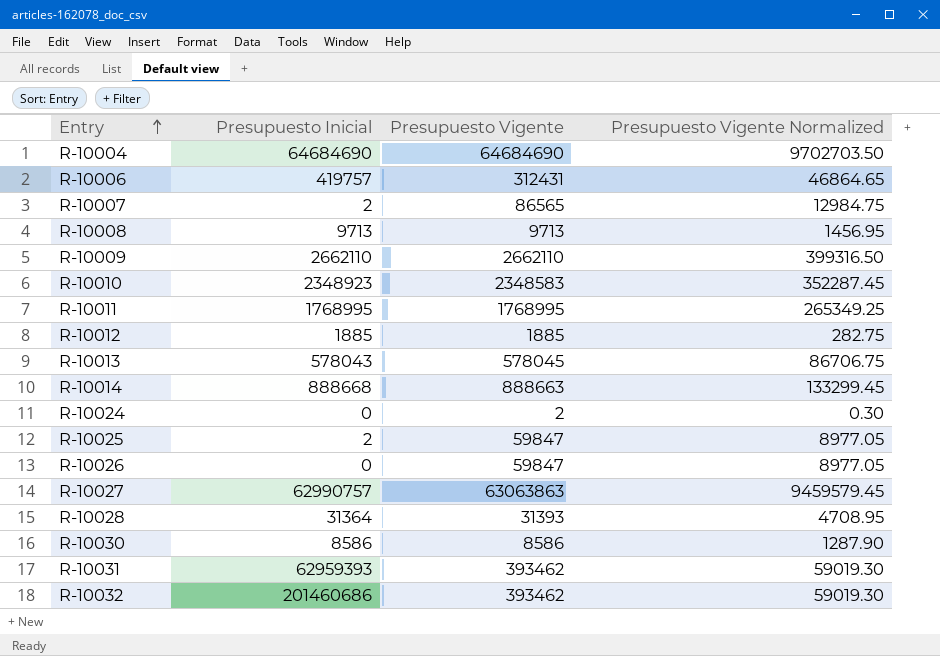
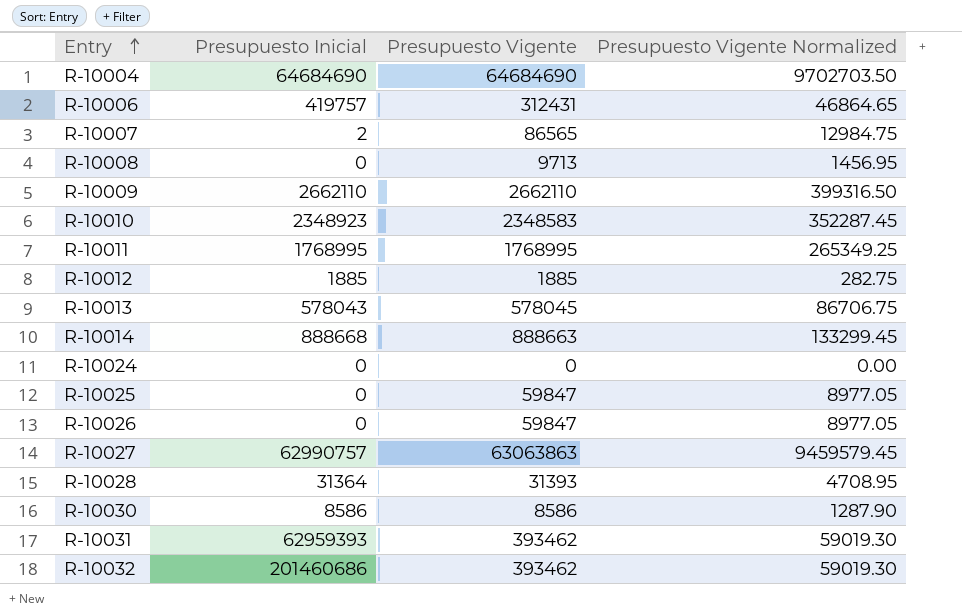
R-10008 | Presupuesto Inicial: 9713 -> 0
R-10024 | Presupuesto Vigente: 2 -> 0
R-10024 | Presupuesto Vigente Normalized: 0.30 -> 0.00
R-10025 | Presupuesto Inicial: 2 -> 0

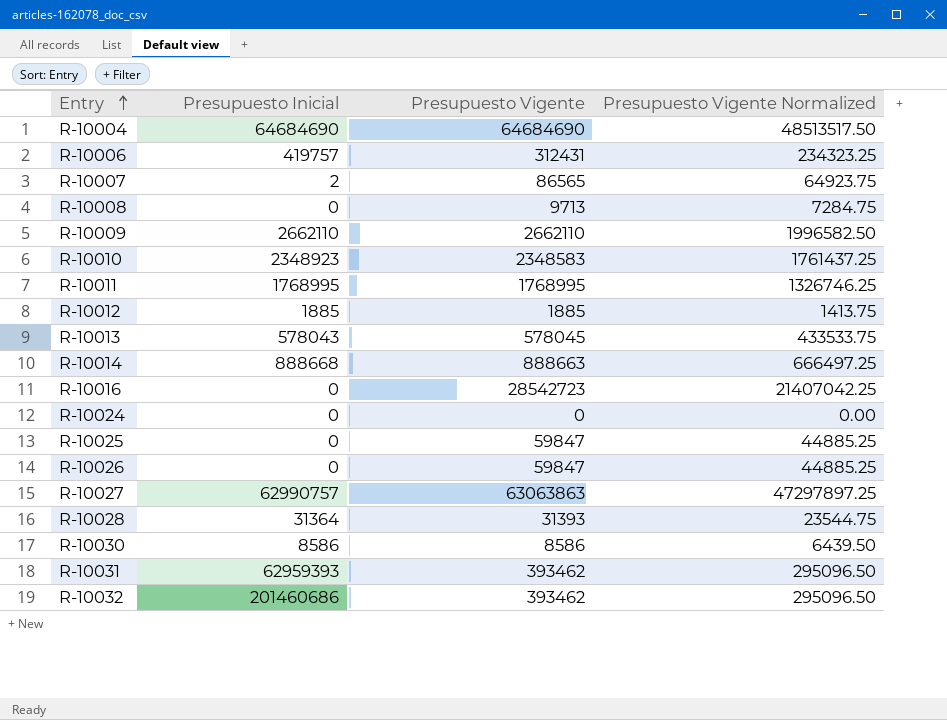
column Presupuesto Vigente Normalized | formula: [Presupuesto Vigente] * 0.15 -> [Presupuesto Vigente] * 0.75
row R-10016: none -> 0 | 28542723 | 21407042.25

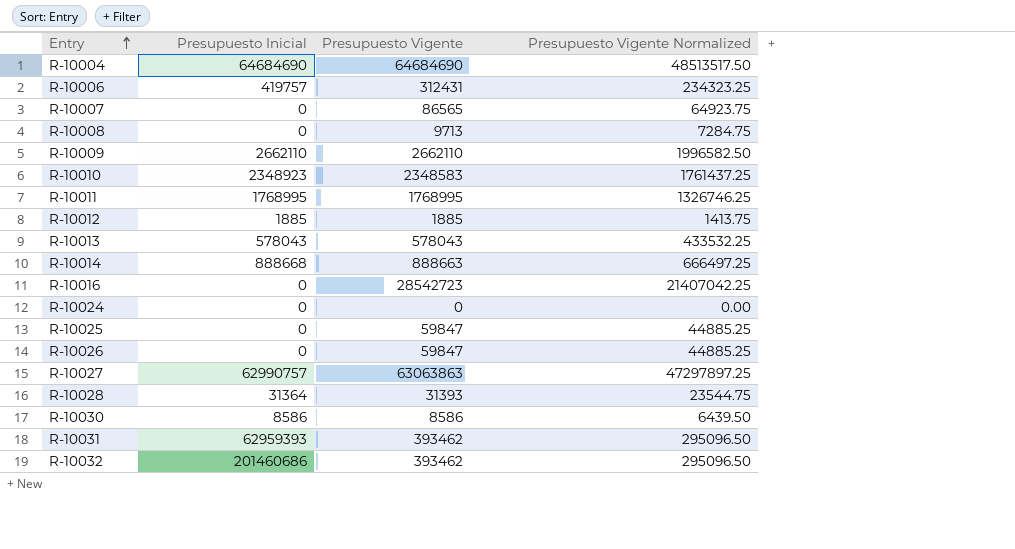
R-10007 | Presupuesto Inicial: 2 -> 0
R-10013 | Presupuesto Vigente: 578045 -> 578043
R-10013 | Presupuesto Vigente Normalized: 433533.75 -> 433532.25

